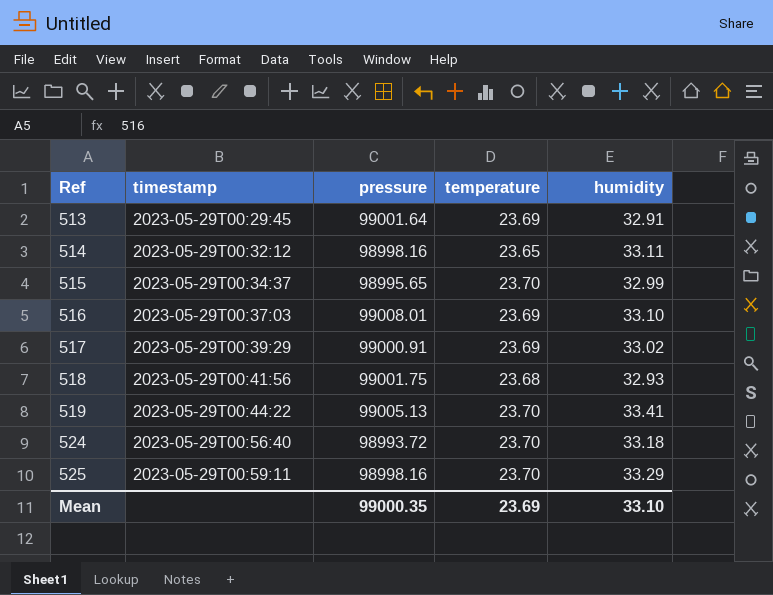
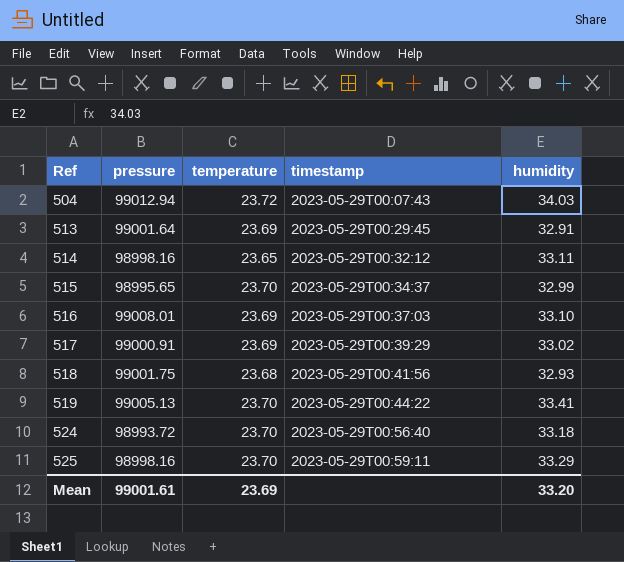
column timestamp | position: 2 -> 4
row 504: none -> 99012.94 | 23.72 | 2023-05-29T00:07:43 | 34.03
Mean | pressure: 99000.35 -> 99001.61
Mean | humidity: 33.10 -> 33.20

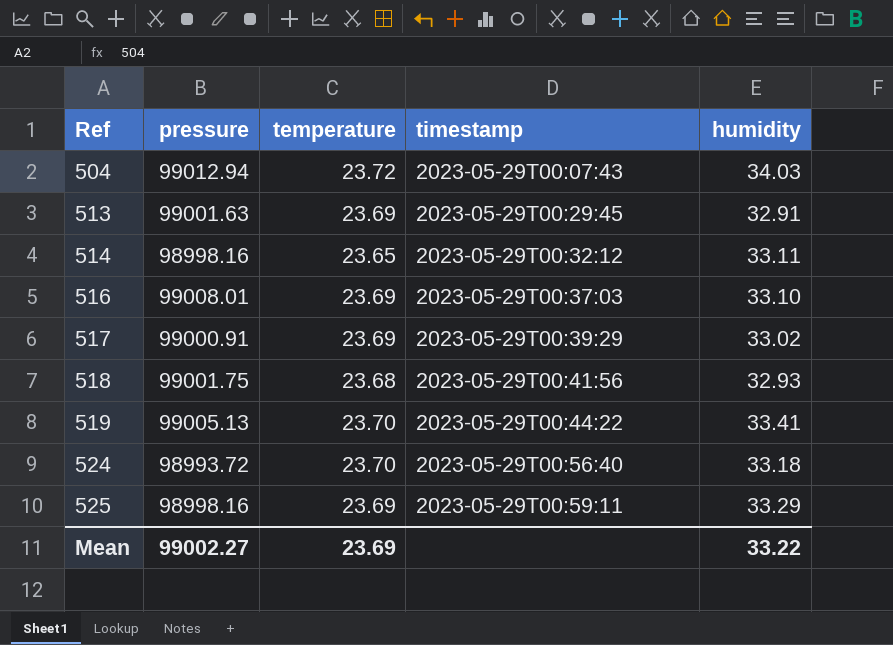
row 515: 98995.65 | 23.70 | 2023-05-29T00:34:37 | 32.99 -> none
513 | pressure: 99001.64 -> 99001.63
525 | temperature: 23.70 -> 23.69
Mean | pressure: 99001.61 -> 99002.27
Mean | humidity: 33.20 -> 33.22

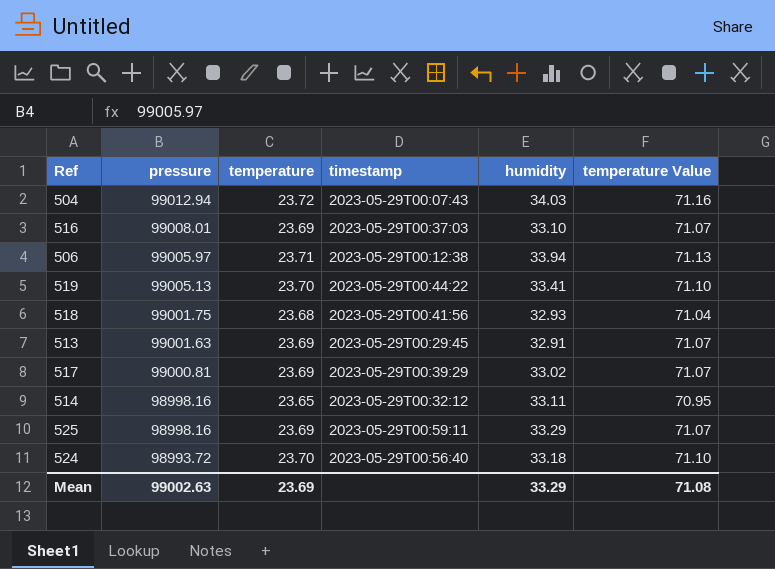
row order: Ref ascending -> pressure descending
column temperature Value | formula: none -> [temperature] * 3
row 506: none -> 99005.97 | 23.71 | 2023-05-29T00:12:38 | 33.94 | 71.13
517 | pressure: 99000.91 -> 99000.81
Mean | pressure: 99002.27 -> 99002.63
Mean | humidity: 33.22 -> 33.29

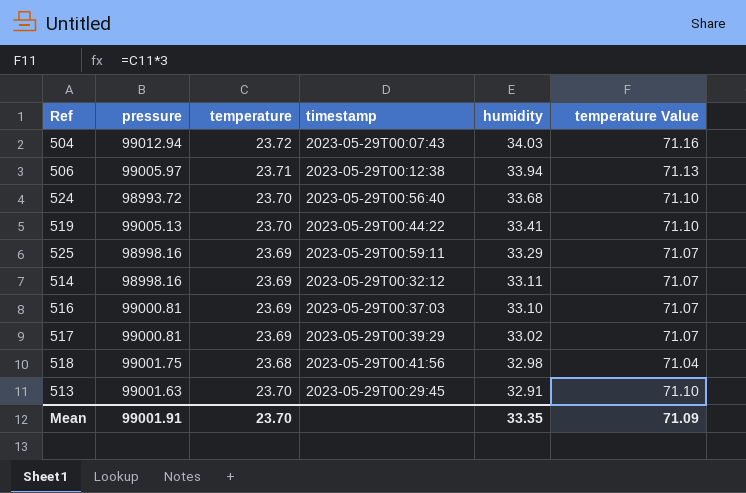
row order: pressure descending -> humidity descending
524 | humidity: 33.18 -> 33.68
514 | temperature: 23.65 -> 23.69
514 | temperature Value: 70.95 -> 71.07
516 | pressure: 99008.01 -> 99000.81
518 | humidity: 32.93 -> 32.98
513 | temperature: 23.69 -> 23.70
513 | temperature Value: 71.07 -> 71.10
Mean | pressure: 99002.63 -> 99001.91
Mean | temperature: 23.69 -> 23.70
Mean | humidity: 33.29 -> 33.35
Mean | temperature Value: 71.08 -> 71.09

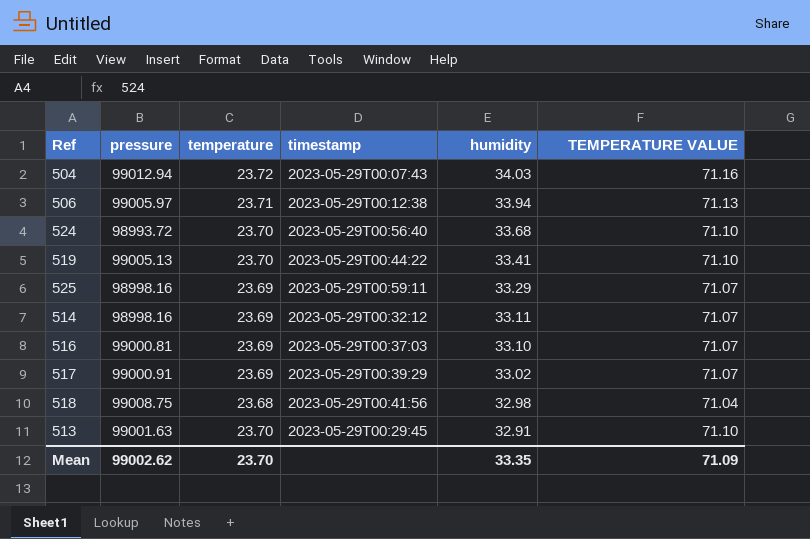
column name: temperature Value -> TEMPERATURE VALUE
517 | pressure: 99000.81 -> 99000.91
518 | pressure: 99001.75 -> 99008.75
Mean | pressure: 99001.91 -> 99002.62

